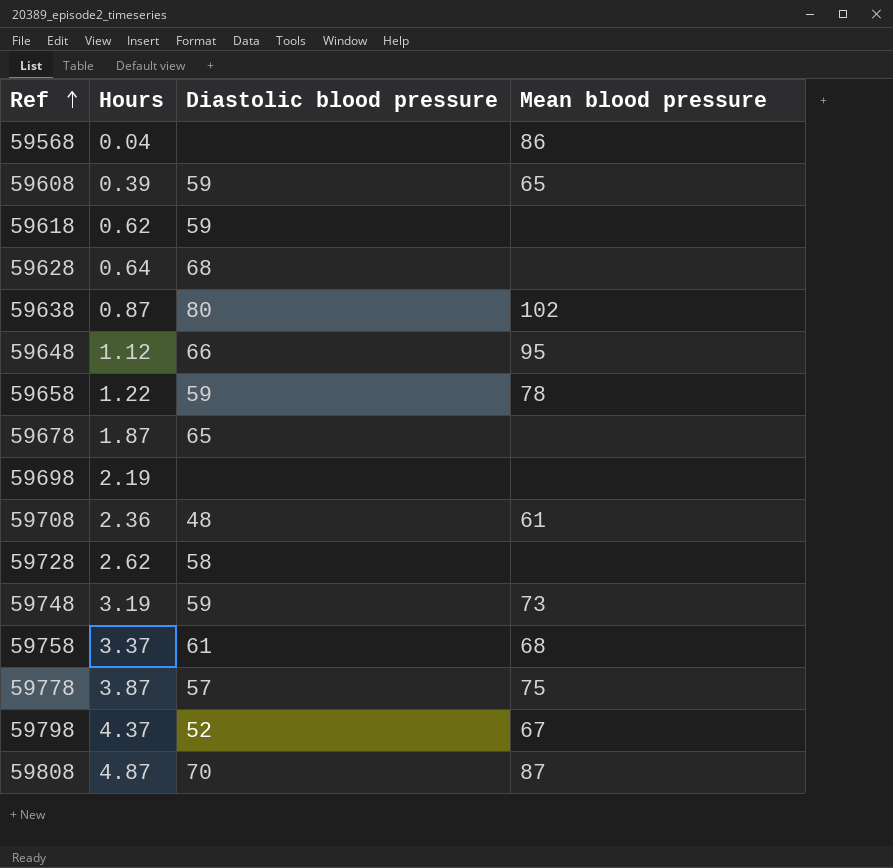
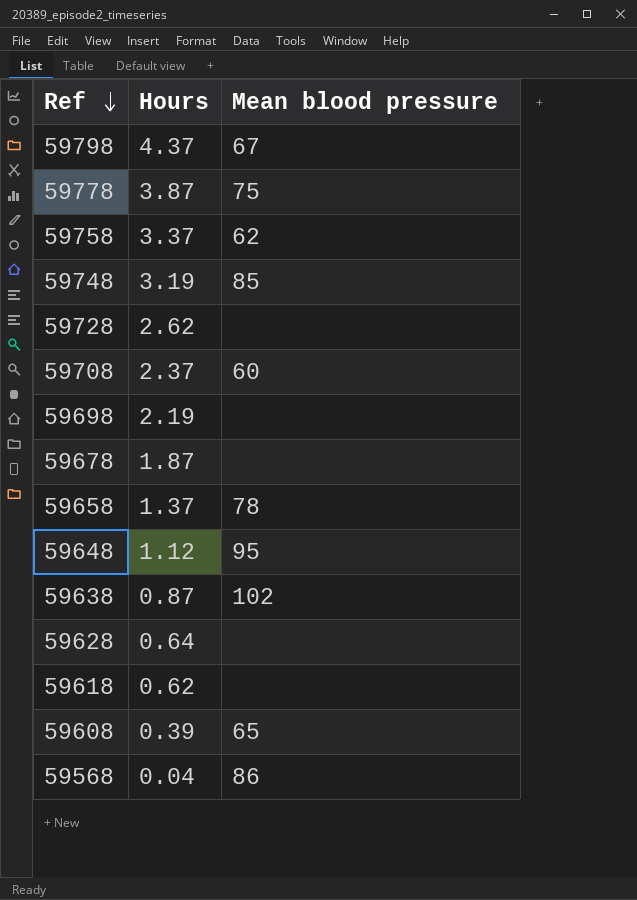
row order: Ref ascending -> Ref descending
column Diastolic blood pressure | position: 3 -> none
row 59808: 4.87 | 70 | 87 -> none
59758 | Mean blood pressure: 68 -> 62
59748 | Mean blood pressure: 73 -> 85
59708 | Hours: 2.36 -> 2.37
59708 | Mean blood pressure: 61 -> 60
59658 | Hours: 1.22 -> 1.37

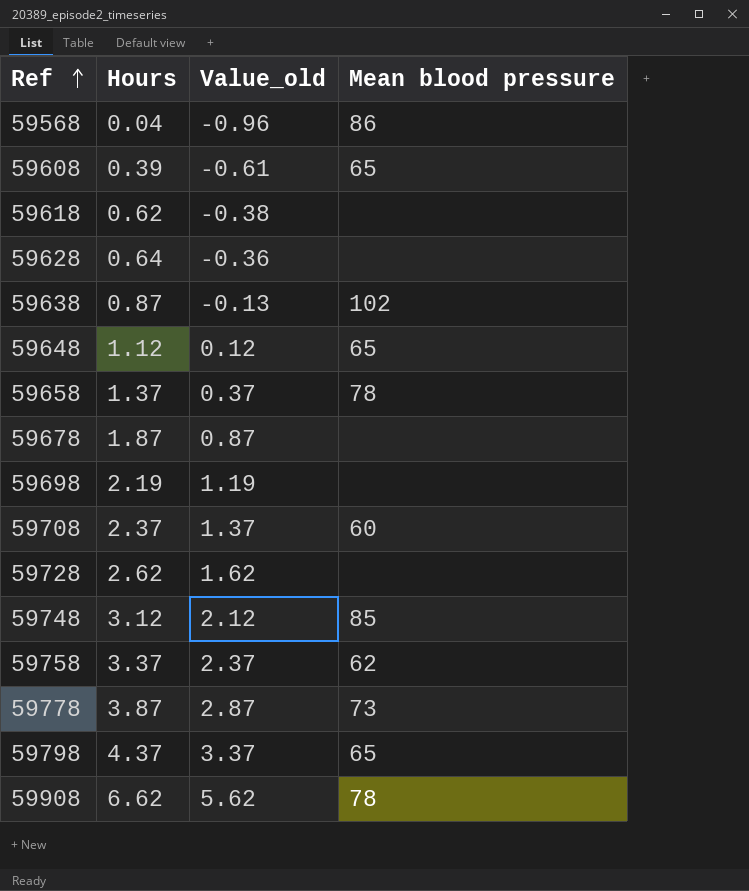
row order: Ref descending -> Ref ascending
column Value_old | formula: none -> [Hours] - 1
59648 | Mean blood pressure: 95 -> 65
59748 | Hours: 3.19 -> 3.12
59778 | Mean blood pressure: 75 -> 73
59798 | Mean blood pressure: 67 -> 65
row 59908: none -> 6.62 | 5.62 | 78

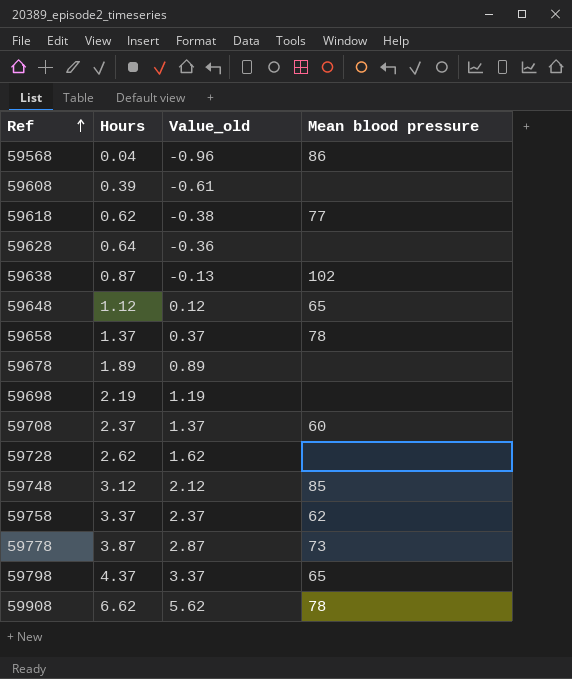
59608 | Mean blood pressure: 65 -> none
59618 | Mean blood pressure: none -> 77
59678 | Hours: 1.87 -> 1.89
59678 | Value_old: 0.87 -> 0.89

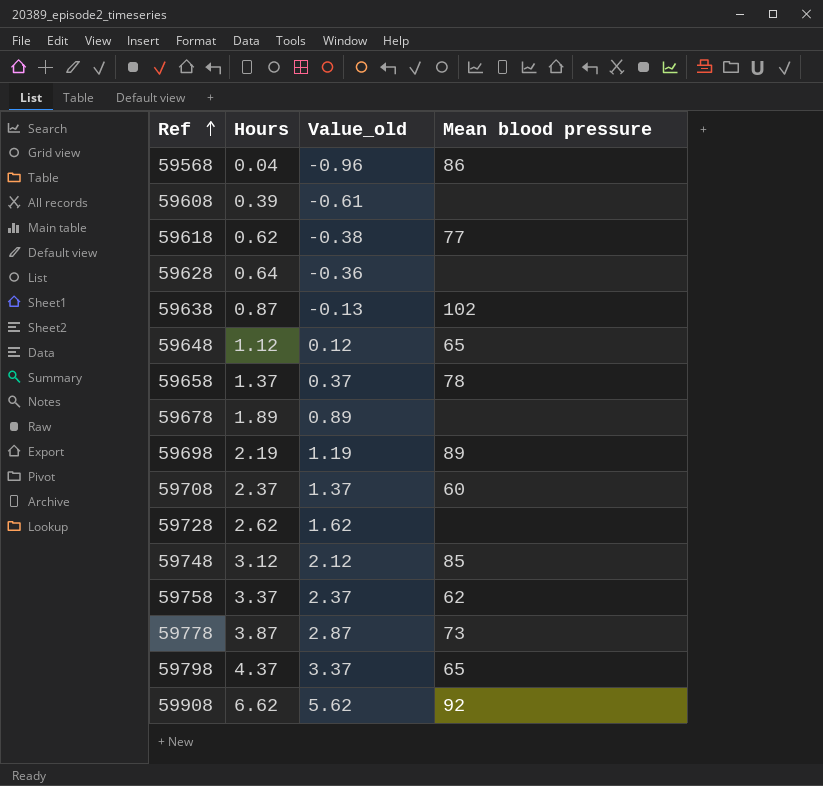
59698 | Mean blood pressure: none -> 89
59908 | Mean blood pressure: 78 -> 92

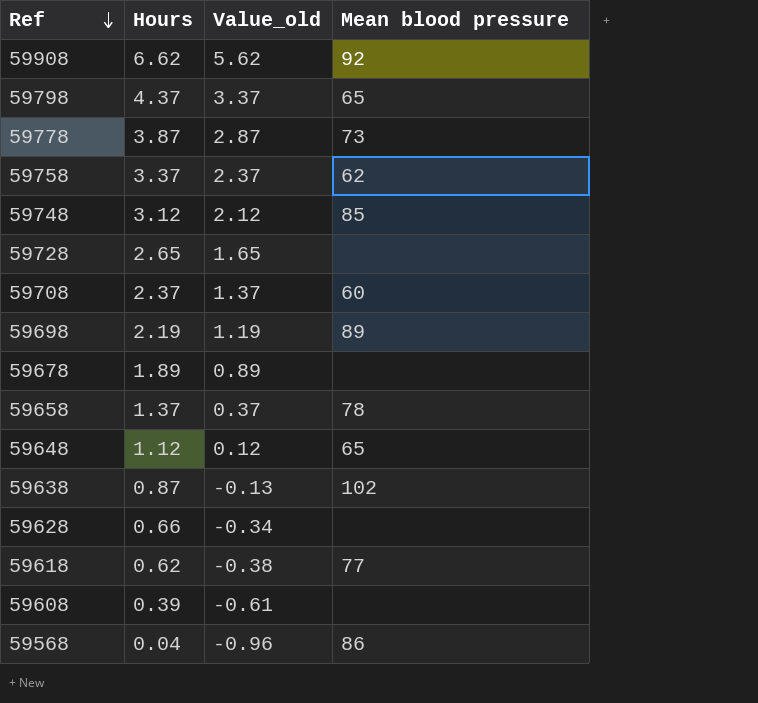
row order: Ref ascending -> Ref descending
59728 | Hours: 2.62 -> 2.65
59728 | Value_old: 1.62 -> 1.65
59628 | Hours: 0.64 -> 0.66
59628 | Value_old: -0.36 -> -0.34

